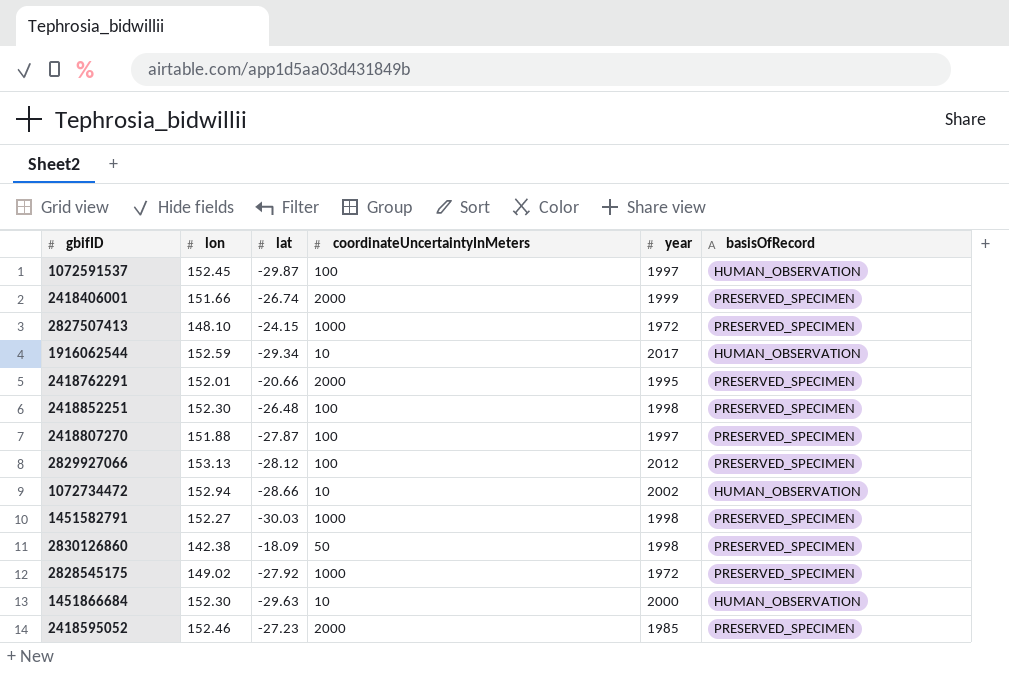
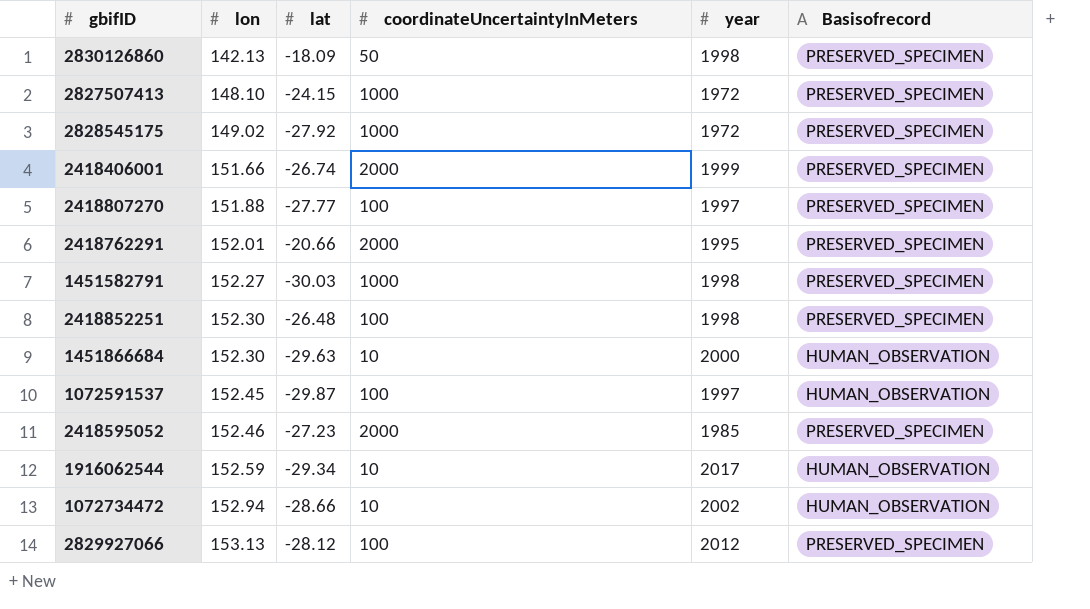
row order: none -> lon ascending
column name: basisOfRecord -> Basisofrecord
2830126860 | lon: 142.38 -> 142.13
2418807270 | lat: -27.87 -> -27.77

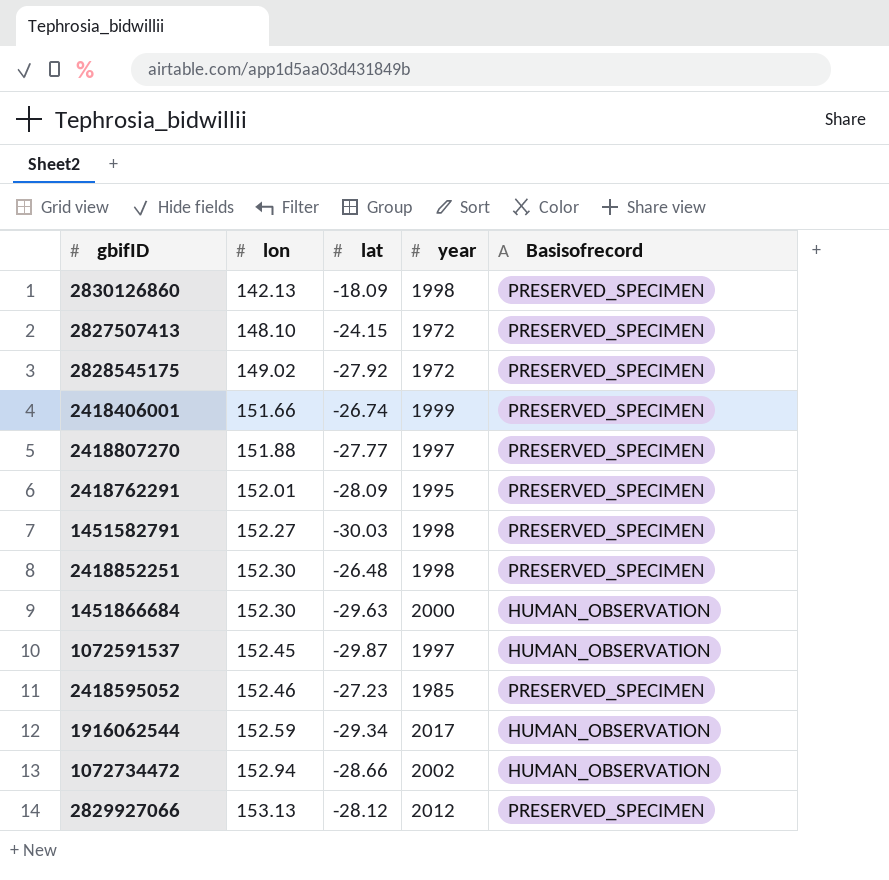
column coordinateUncertaintyInMeters | position: 4 -> none
2418762291 | lat: -20.66 -> -28.09

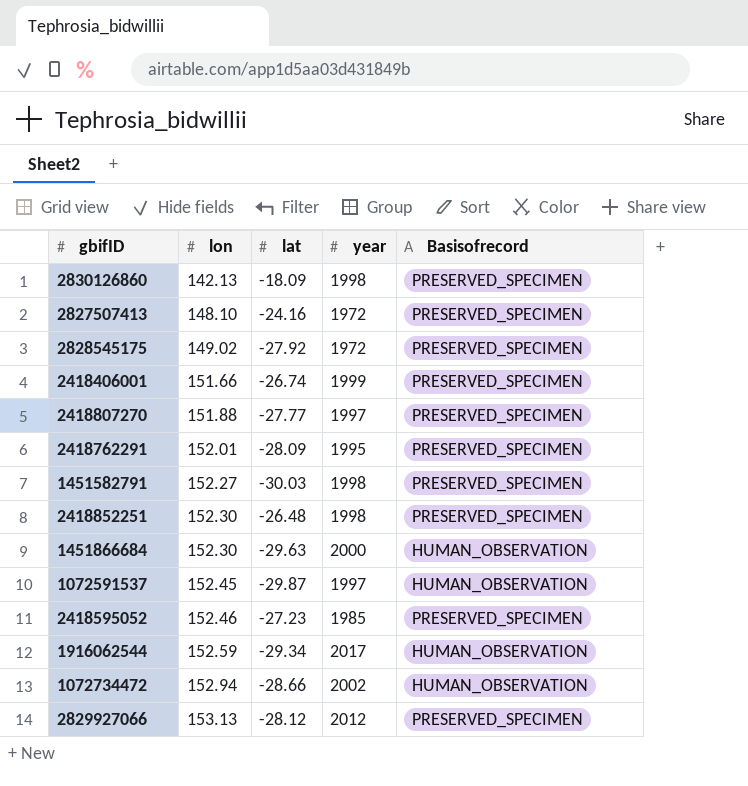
2827507413 | lat: -24.15 -> -24.16

